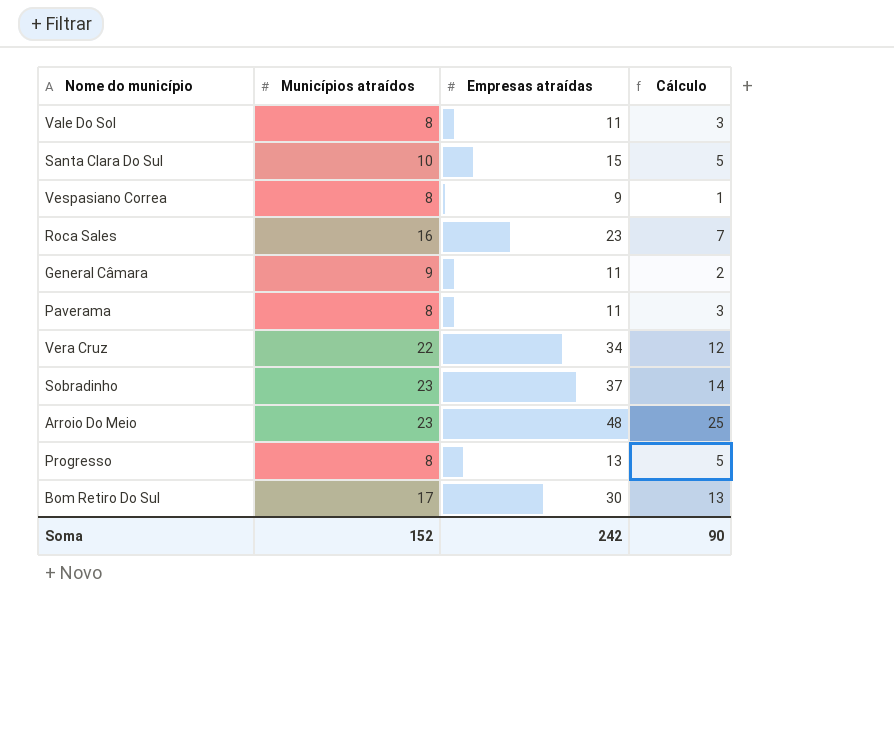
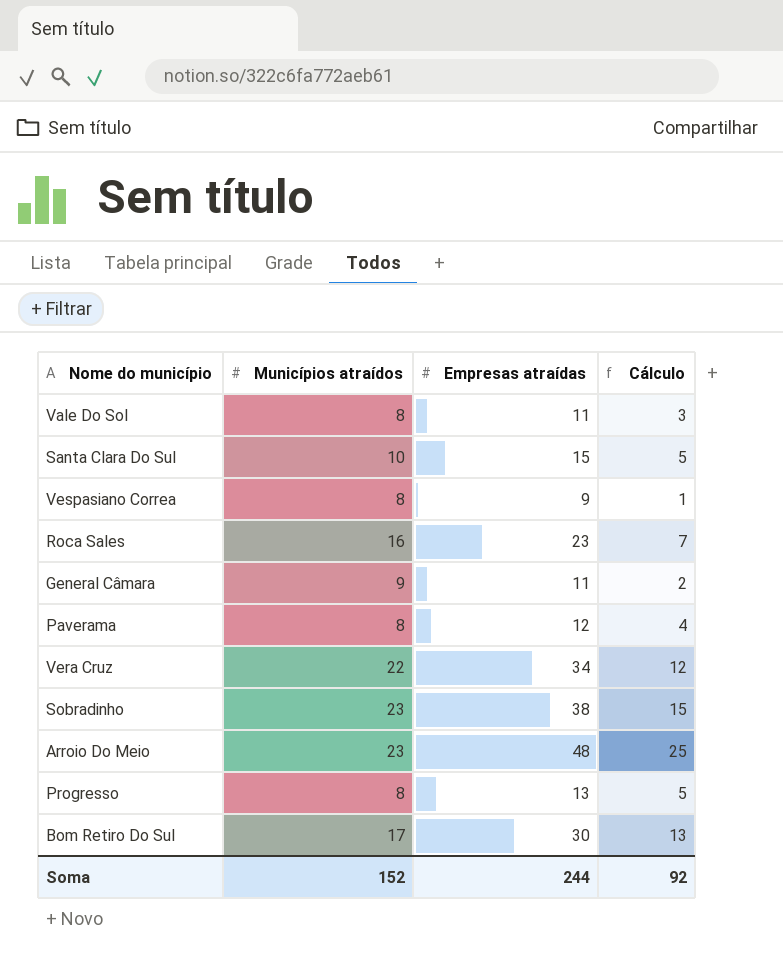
Paverama | Empresas atraídas: 11 -> 12
Paverama | Cálculo: 3 -> 4
Sobradinho | Empresas atraídas: 37 -> 38
Sobradinho | Cálculo: 14 -> 15
Soma | Empresas atraídas: 242 -> 244
Soma | Cálculo: 90 -> 92

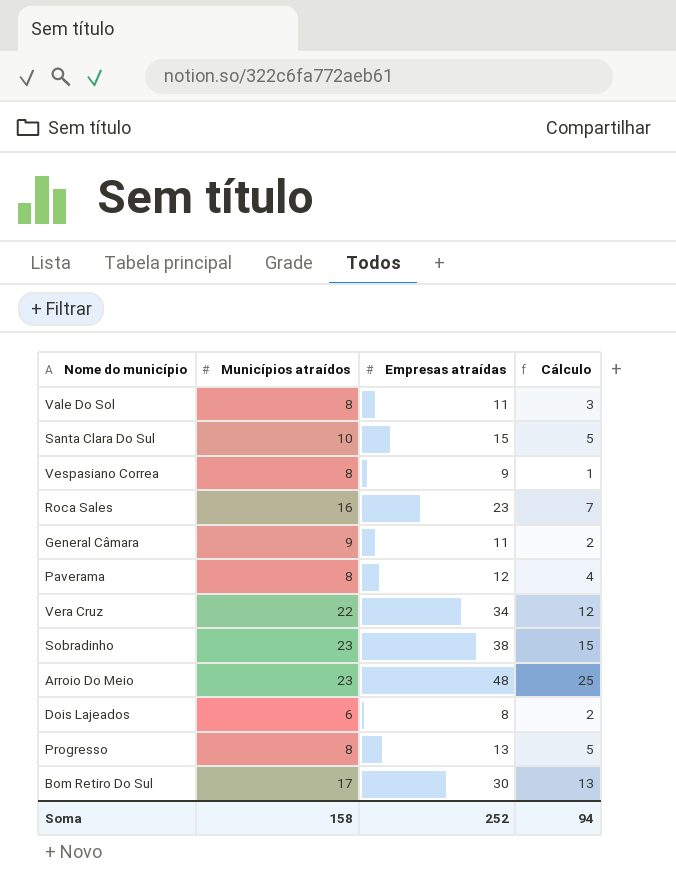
row Dois Lajeados: none -> 6 | 8 | 2
Soma | Municípios atraídos: 152 -> 158
Soma | Empresas atraídas: 244 -> 252
Soma | Cálculo: 92 -> 94

